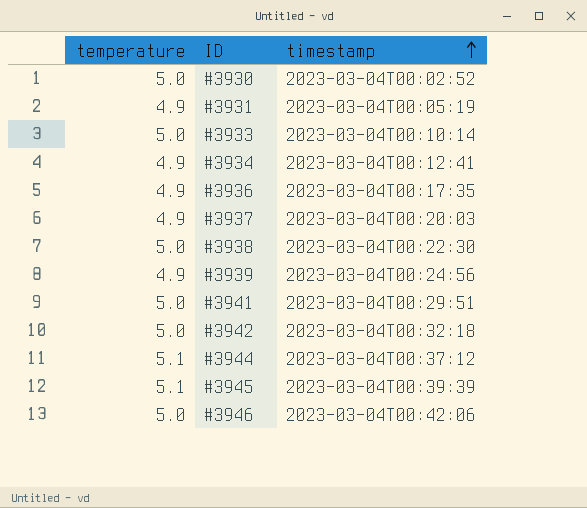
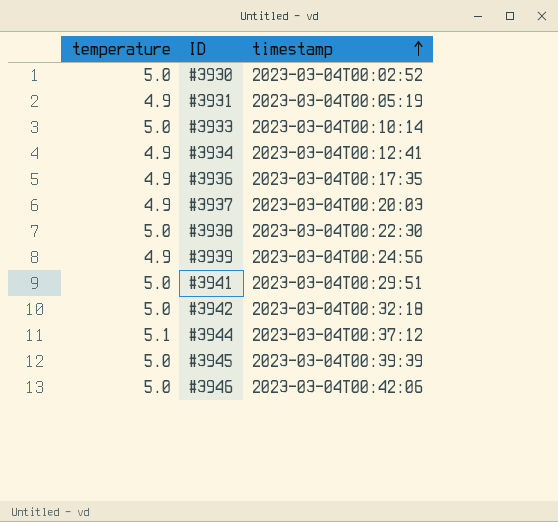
#3945 | temperature: 5.1 -> 5.0

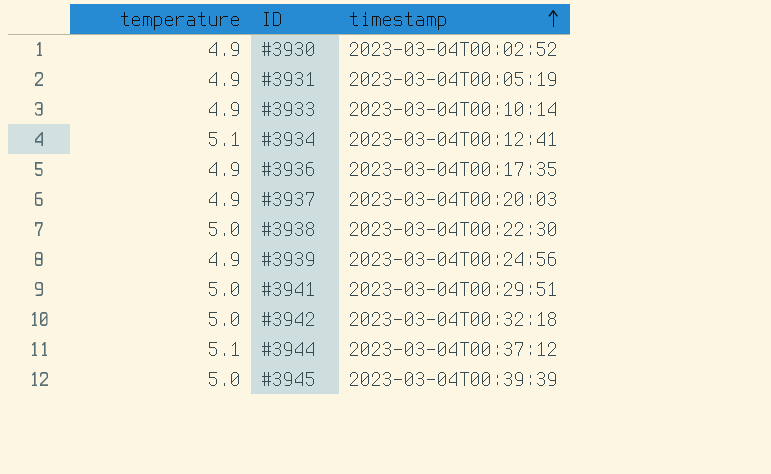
row #3946: 5.0 | 2023-03-04T00:42:06 -> none
#3930 | temperature: 5.0 -> 4.9
#3933 | temperature: 5.0 -> 4.9
#3934 | temperature: 4.9 -> 5.1

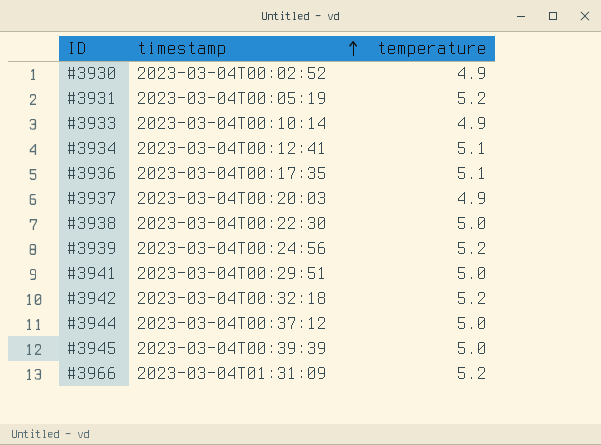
column temperature | position: 1 -> 3
#3931 | temperature: 4.9 -> 5.2
#3936 | temperature: 4.9 -> 5.1
#3939 | temperature: 4.9 -> 5.2
#3942 | temperature: 5.0 -> 5.2
#3944 | temperature: 5.1 -> 5.0
row #3966: none -> 2023-03-04T01:31:09 | 5.2

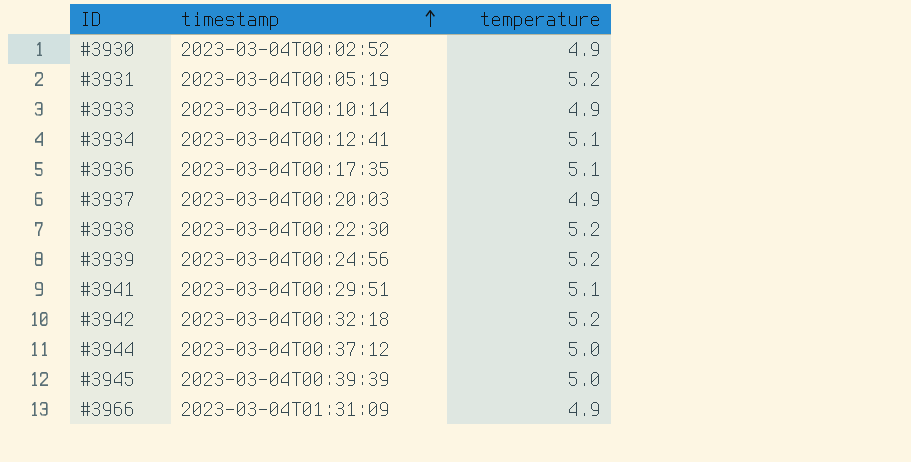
#3938 | temperature: 5.0 -> 5.2
#3941 | temperature: 5.0 -> 5.1
#3966 | temperature: 5.2 -> 4.9

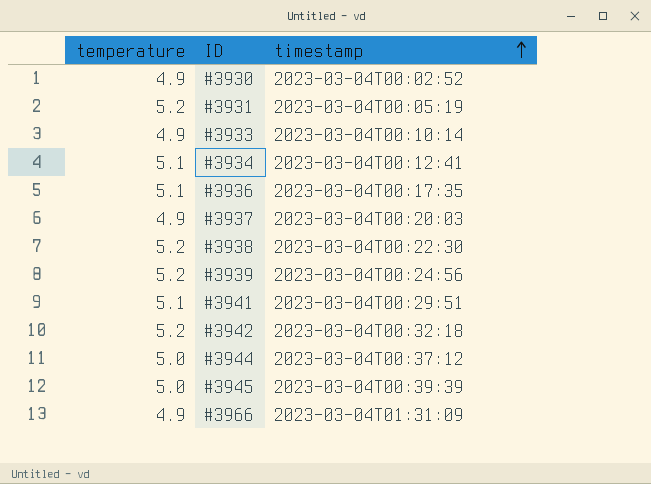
column temperature | position: 3 -> 1

